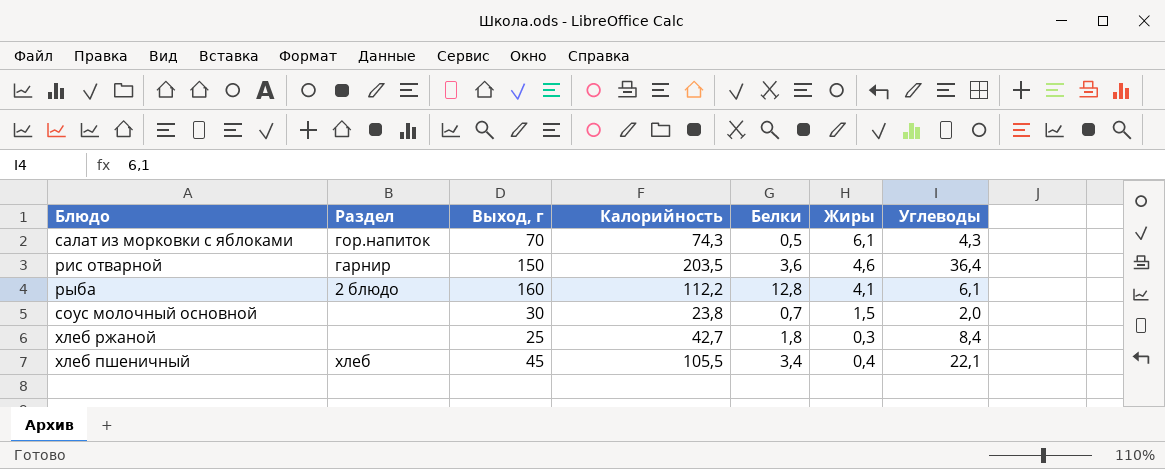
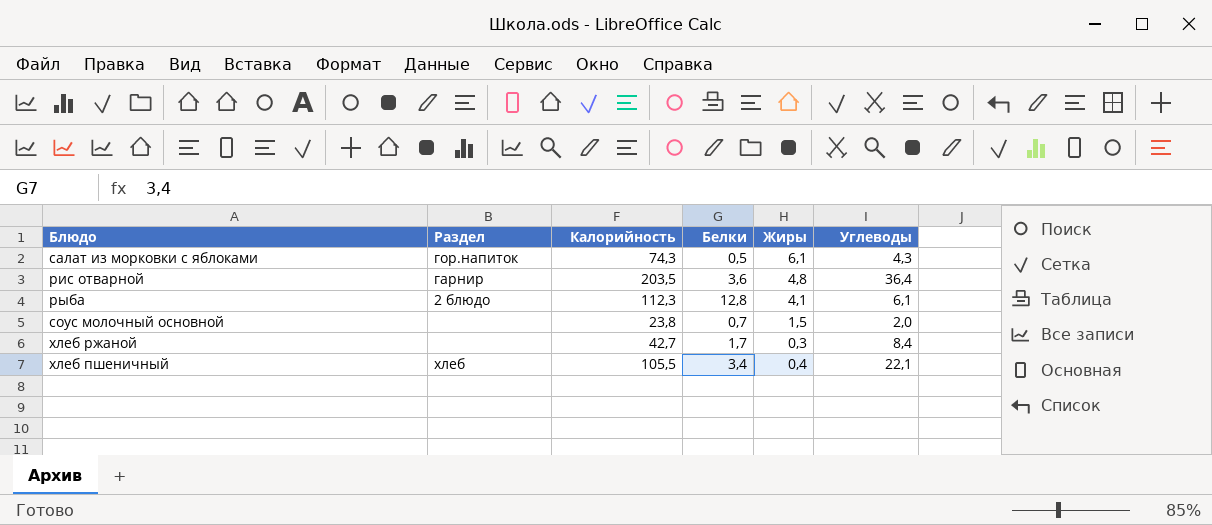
column Выход, г | position: 3 -> none
рис отварной | Жиры: 4,6 -> 4,8
рыба | Калорийность: 112,2 -> 112,3
хлеб ржаной | Белки: 1,8 -> 1,7

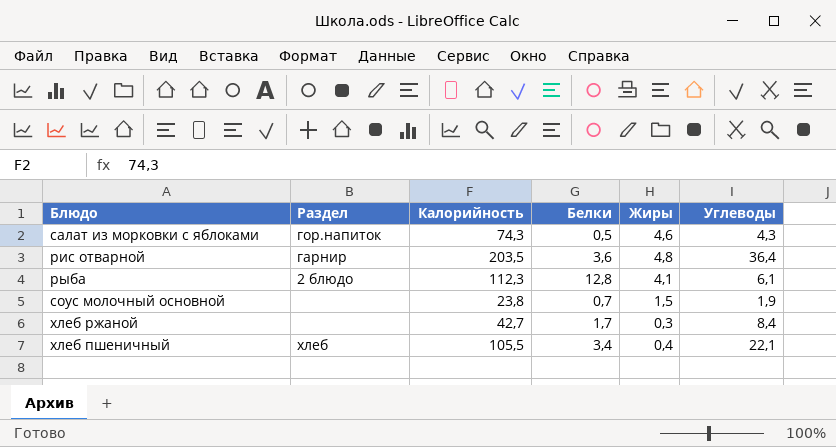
салат из морковки с яблоками | Жиры: 6,1 -> 4,6
соус молочный основной | Углеводы: 2,0 -> 1,9

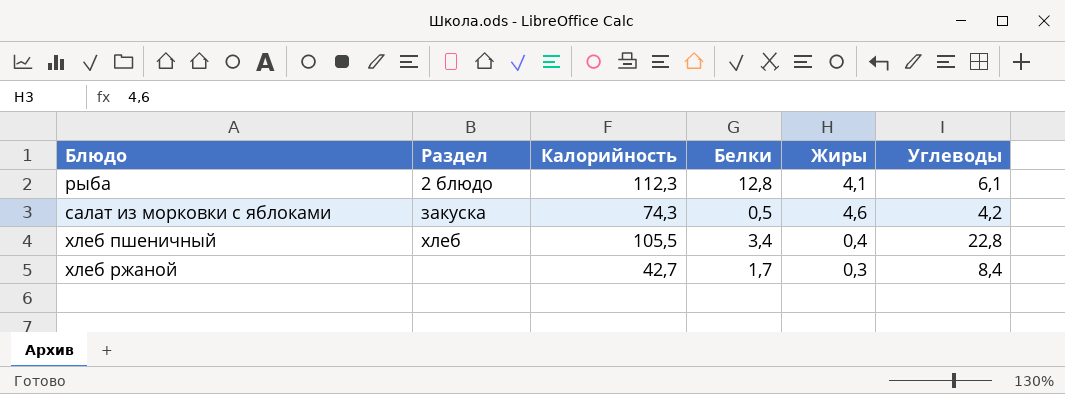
row order: none -> Блюдо ascending
row рис отварной: гарнир | 203,5 | 3,6 | 4,8 | 36,4 -> none
row соус молочный основной: none | 23,8 | 0,7 | 1,5 | 1,9 -> none
салат из морковки с яблоками | Раздел: гор.напиток -> закуска
салат из морковки с яблоками | Углеводы: 4,3 -> 4,2
хлеб пшеничный | Углеводы: 22,1 -> 22,8

